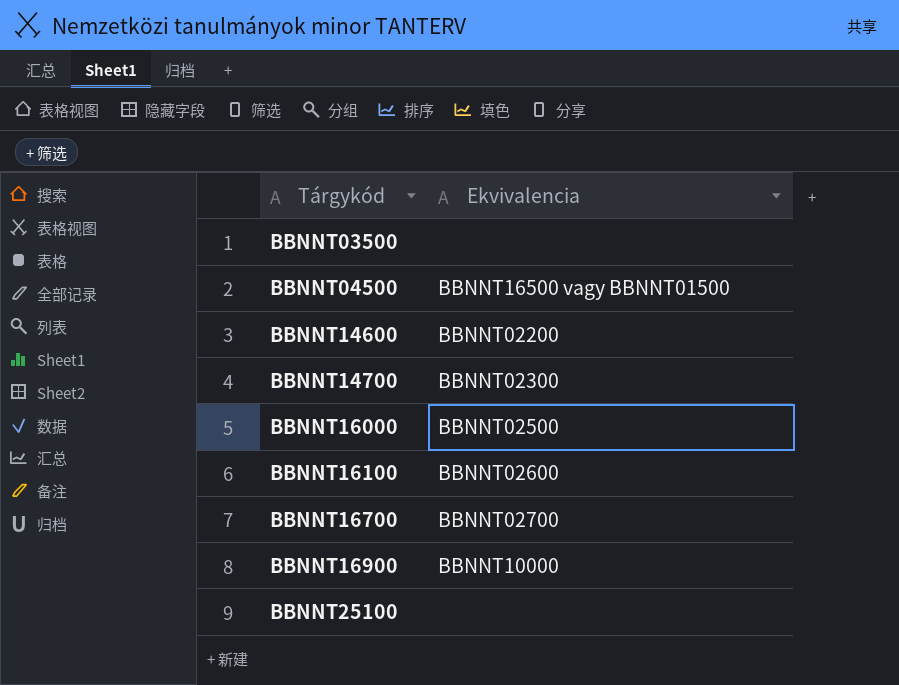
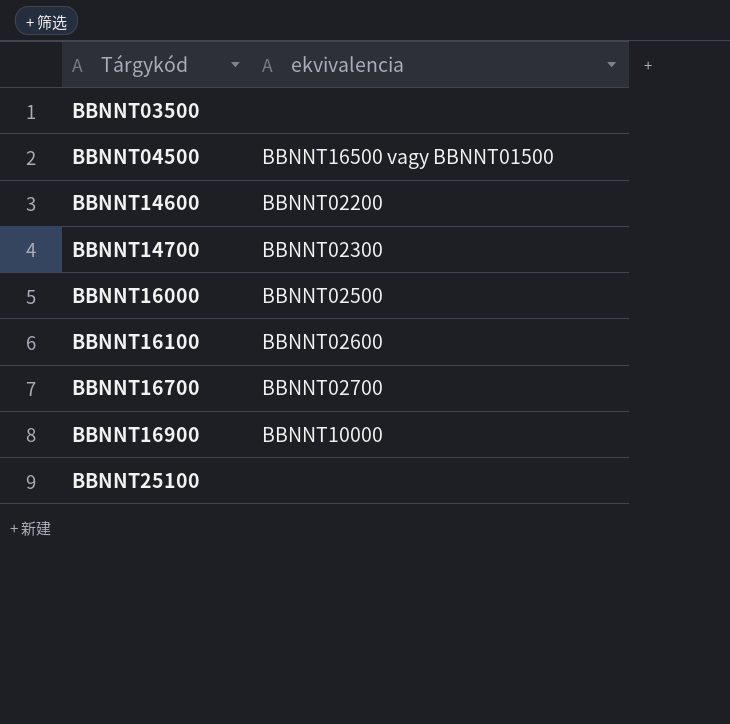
column name: Ekvivalencia -> ekvivalencia

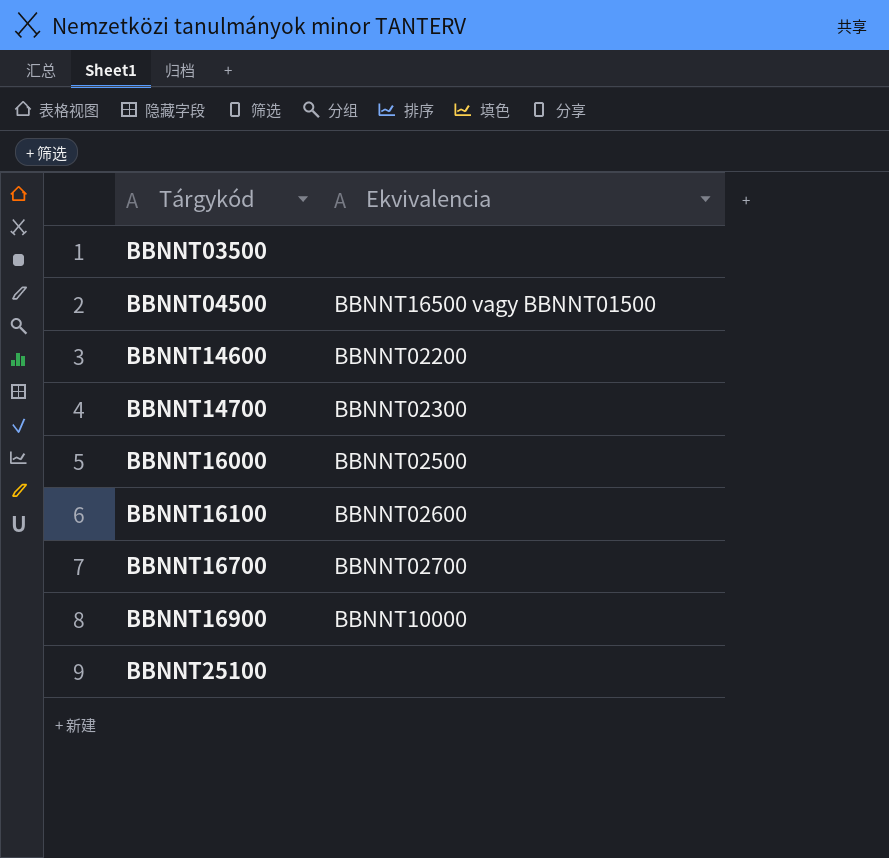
column name: ekvivalencia -> Ekvivalencia

